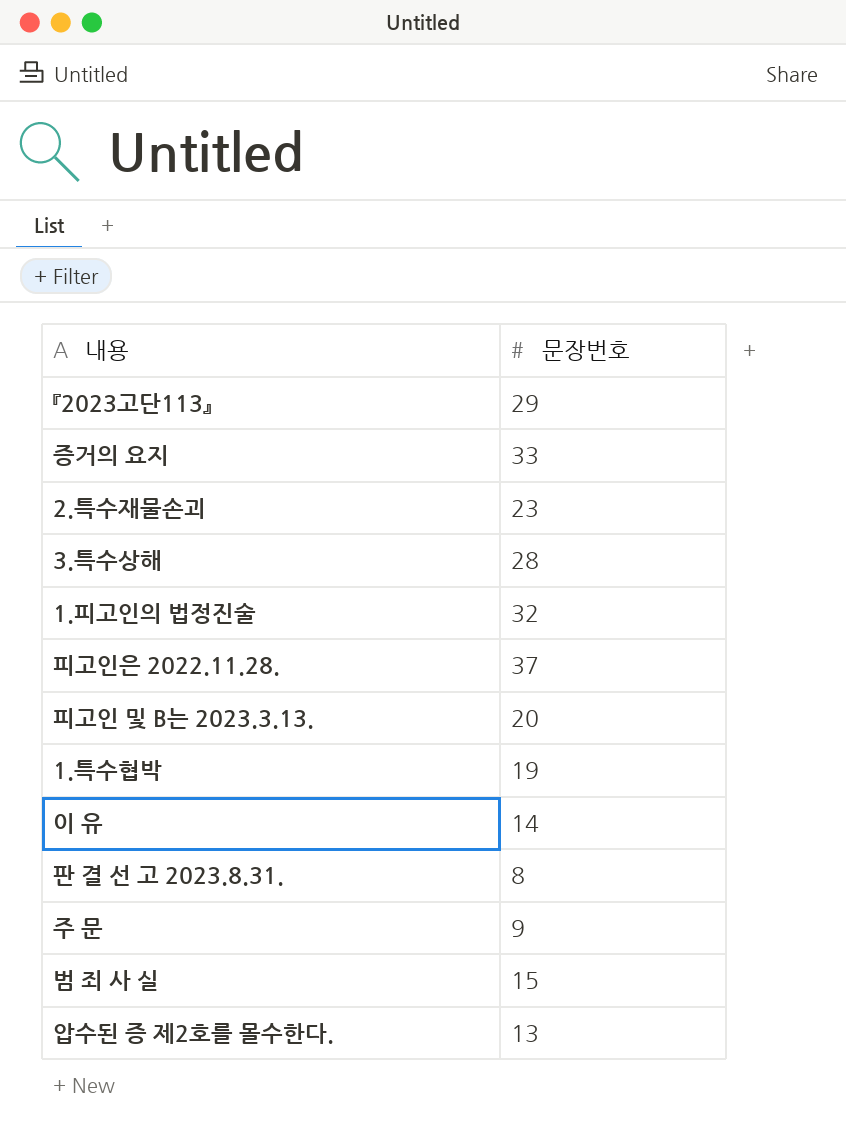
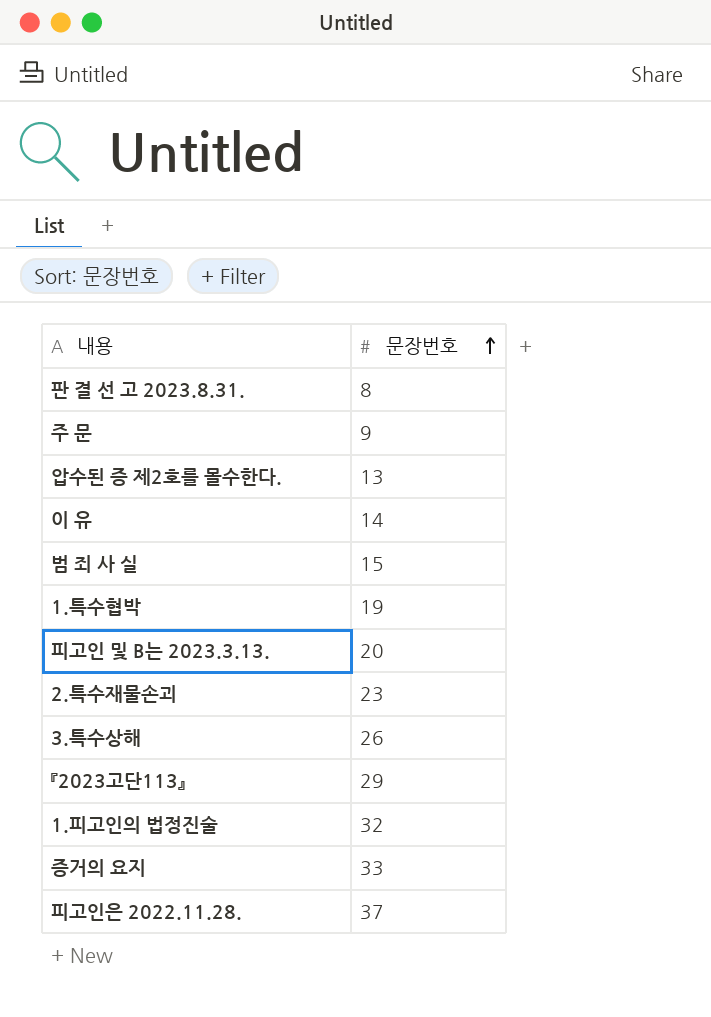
row order: none -> 문장번호 ascending
3.특수상해 | 문장번호: 28 -> 26

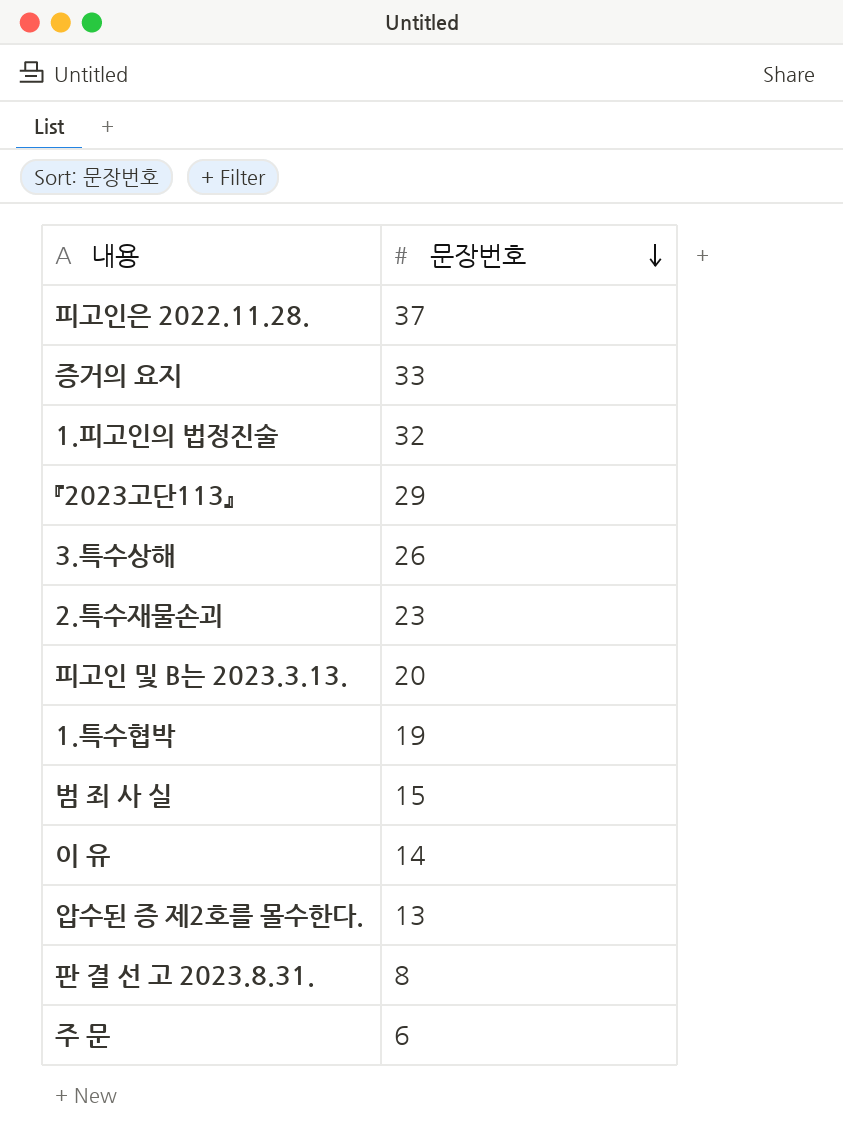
row order: 문장번호 ascending -> 문장번호 descending
주 문 | 문장번호: 9 -> 6

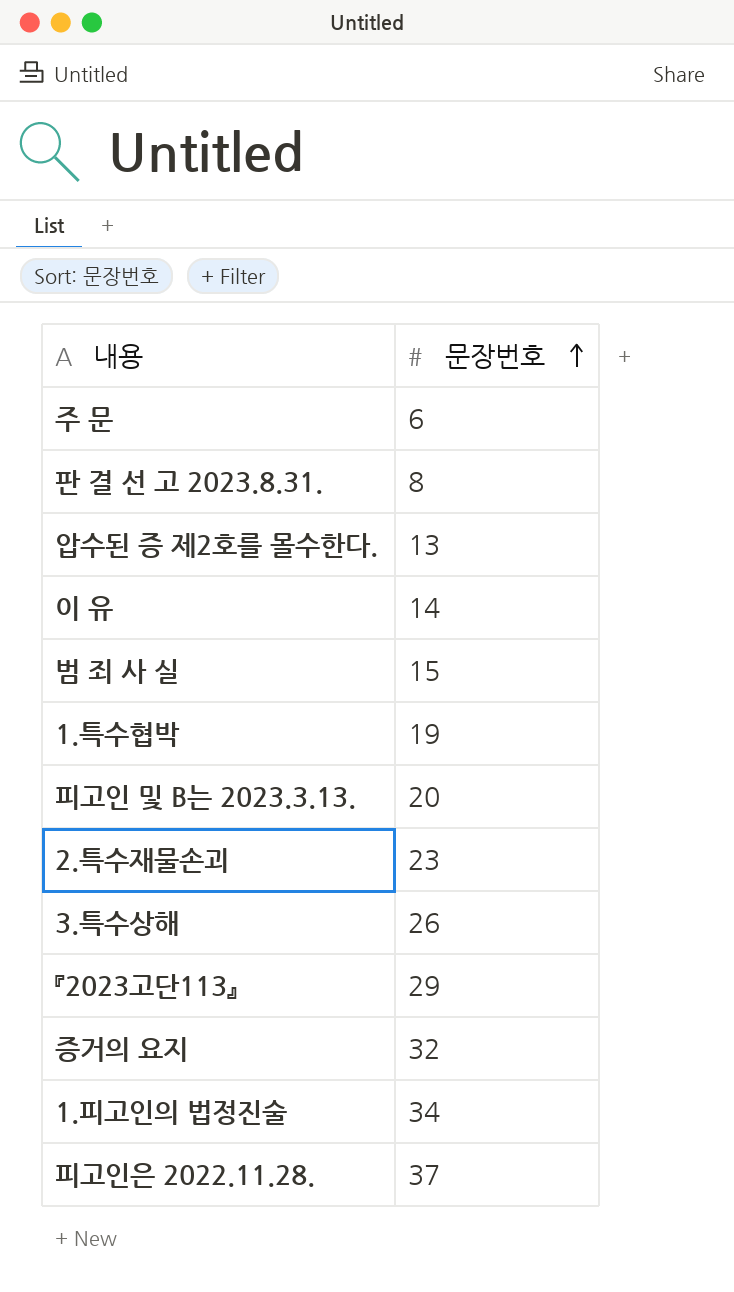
row order: 문장번호 descending -> 문장번호 ascending
증거의 요지 | 문장번호: 33 -> 32
1.피고인의 법정진술 | 문장번호: 32 -> 34

